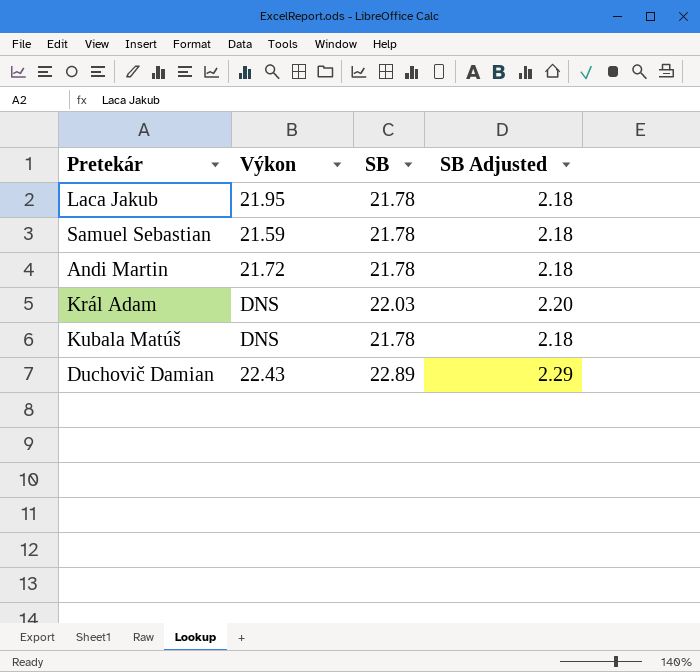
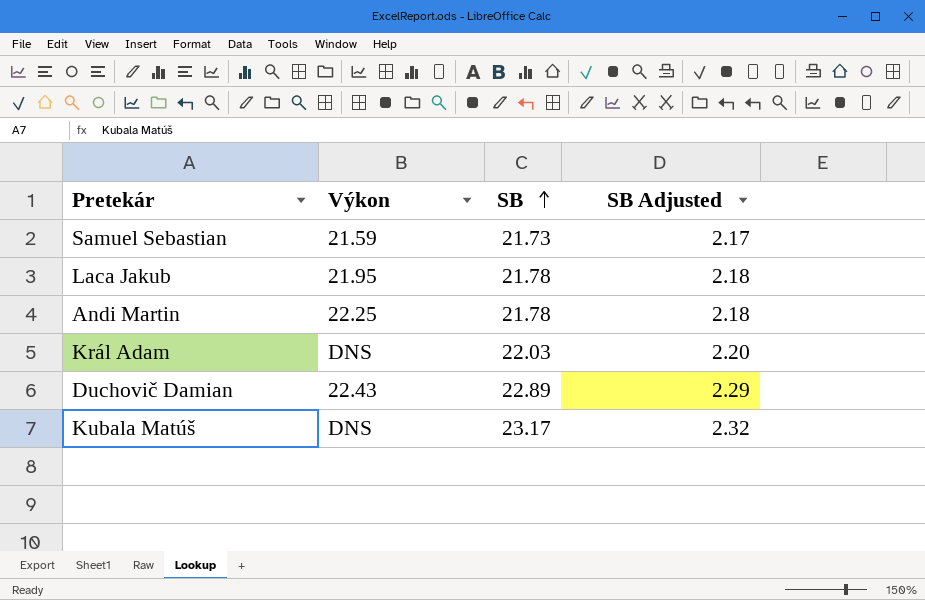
row order: none -> SB ascending
Samuel Sebastian | SB: 21.78 -> 21.73
Samuel Sebastian | SB Adjusted: 2.18 -> 2.17
Andi Martin | Výkon: 21.72 -> 22.25
Kubala Matúš | SB: 21.78 -> 23.17
Kubala Matúš | SB Adjusted: 2.18 -> 2.32

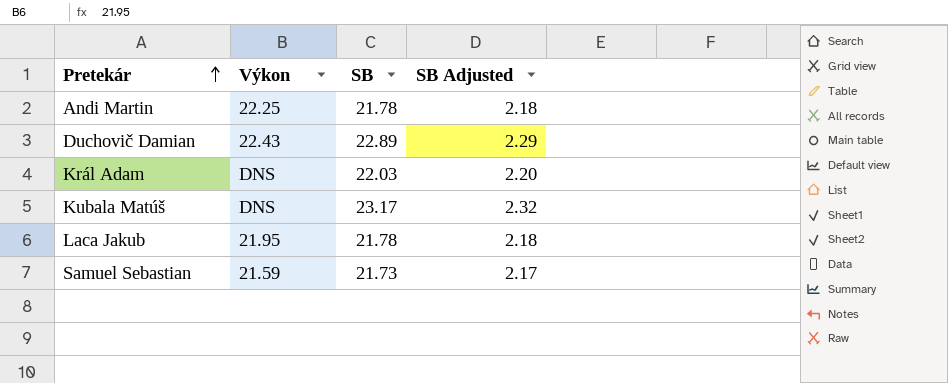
row order: SB ascending -> Pretekár ascending

